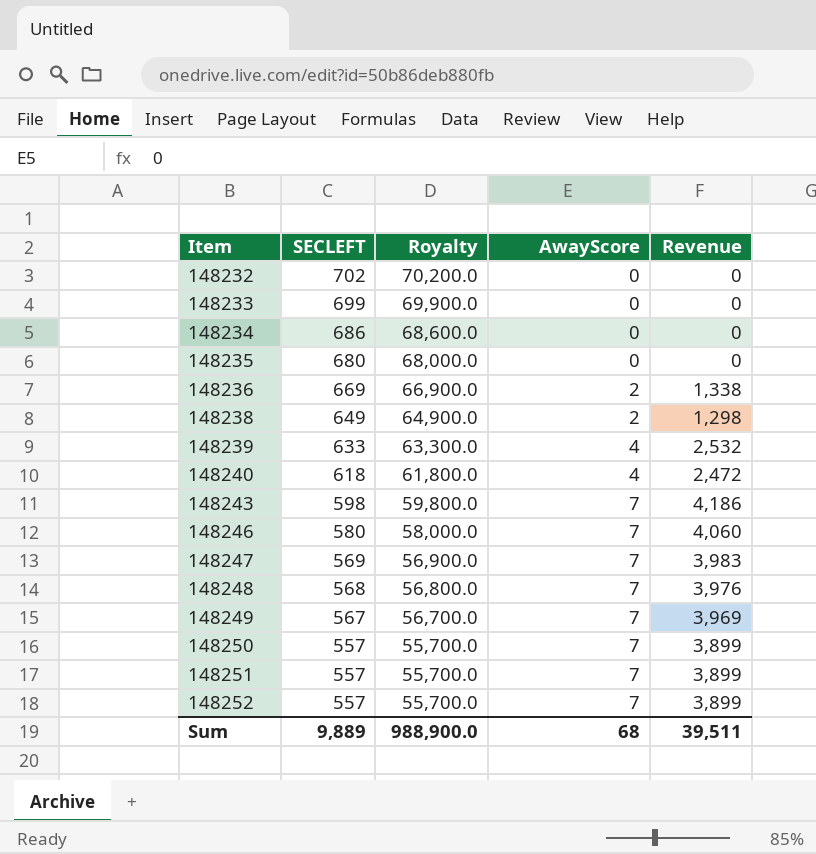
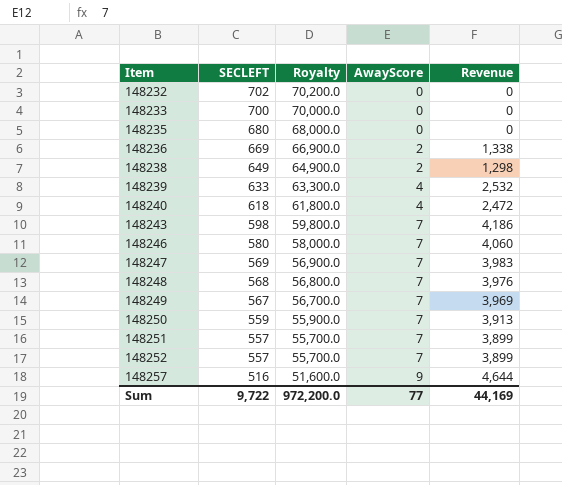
row 148234: 686 | 68,600.0 | 0 | 0 -> none
148233 | SECLEFT: 699 -> 700
148233 | Royalty: 69,900.0 -> 70,000.0
148250 | SECLEFT: 557 -> 559
148250 | Royalty: 55,700.0 -> 55,900.0
148250 | Revenue: 3,899 -> 3,913
row 148257: none -> 516 | 51,600.0 | 9 | 4,644
Sum | SECLEFT: 9,889 -> 9,722
Sum | Royalty: 988,900.0 -> 972,200.0
Sum | AwayScore: 68 -> 77
Sum | Revenue: 39,511 -> 44,169

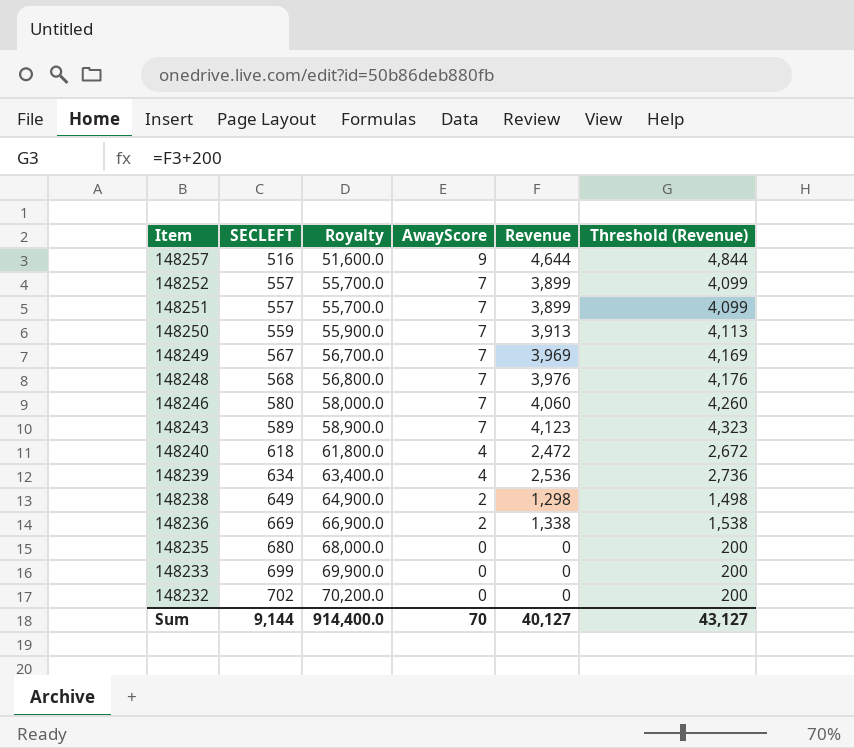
row order: Item ascending -> Item descending
column Threshold (Revenue) | formula: none -> [Revenue] + 200
row 148247: 569 | 56,900.0 | 7 | 3,983 -> none
148243 | SECLEFT: 598 -> 589
148243 | Royalty: 59,800.0 -> 58,900.0
148243 | Revenue: 4,186 -> 4,123
148239 | SECLEFT: 633 -> 634
148239 | Royalty: 63,300.0 -> 63,400.0
148239 | Revenue: 2,532 -> 2,536
148233 | SECLEFT: 700 -> 699
148233 | Royalty: 70,000.0 -> 69,900.0
Sum | SECLEFT: 9,722 -> 9,144
Sum | Royalty: 972,200.0 -> 914,400.0
Sum | AwayScore: 77 -> 70
Sum | Revenue: 44,169 -> 40,127

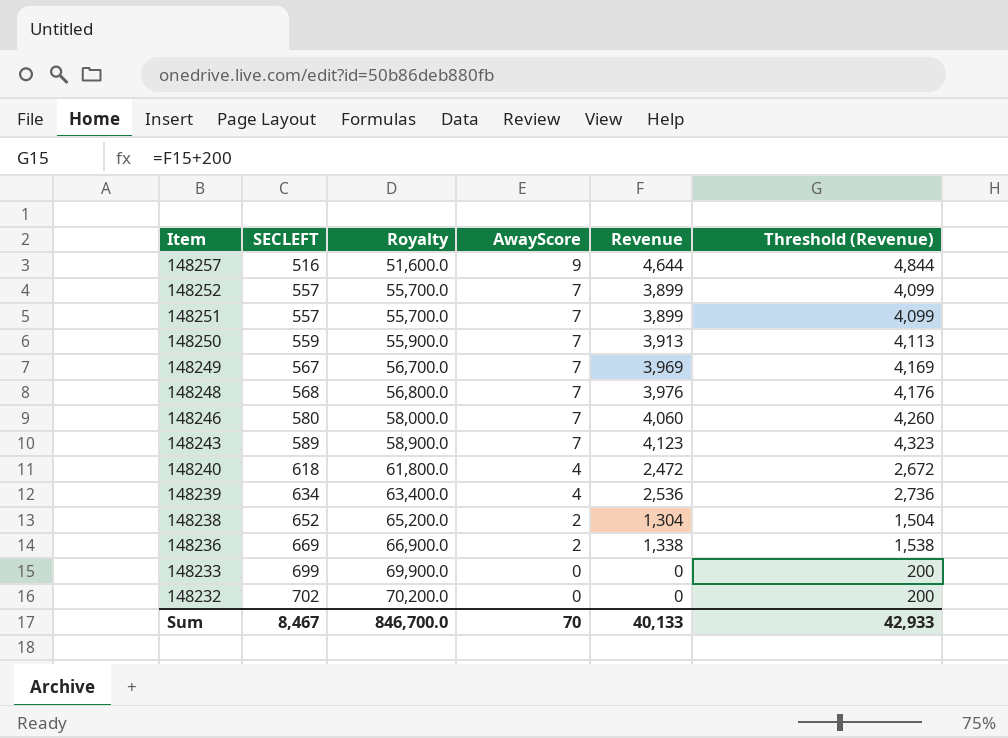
row 148235: 680 | 68,000.0 | 0 | 0 | 200 -> none
148238 | SECLEFT: 649 -> 652
148238 | Royalty: 64,900.0 -> 65,200.0
148238 | Revenue: 1,298 -> 1,304
148238 | Threshold (Revenue): 1,498 -> 1,504
Sum | SECLEFT: 9,144 -> 8,467
Sum | Royalty: 914,400.0 -> 846,700.0
Sum | Revenue: 40,127 -> 40,133
Sum | Threshold (Revenue): 43,127 -> 42,933

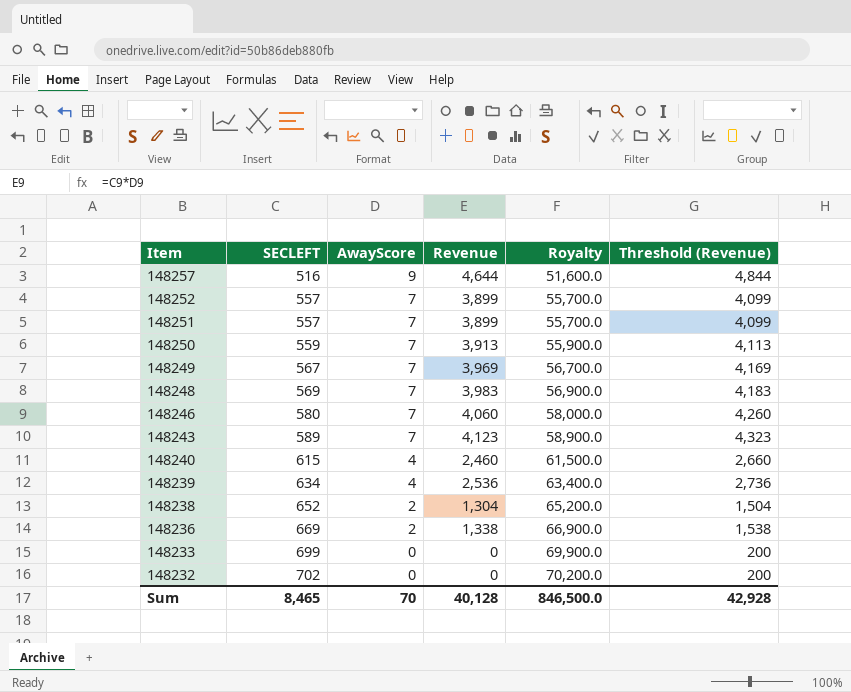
column Royalty | position: 3 -> 5
148248 | SECLEFT: 568 -> 569
148248 | Revenue: 3,976 -> 3,983
148248 | Royalty: 56,800.0 -> 56,900.0
148248 | Threshold (Revenue): 4,176 -> 4,183
148240 | SECLEFT: 618 -> 615
148240 | Revenue: 2,472 -> 2,460
148240 | Royalty: 61,800.0 -> 61,500.0
148240 | Threshold (Revenue): 2,672 -> 2,660
Sum | SECLEFT: 8,467 -> 8,465
Sum | Revenue: 40,133 -> 40,128
Sum | Royalty: 846,700.0 -> 846,500.0
Sum | Threshold (Revenue): 42,933 -> 42,928

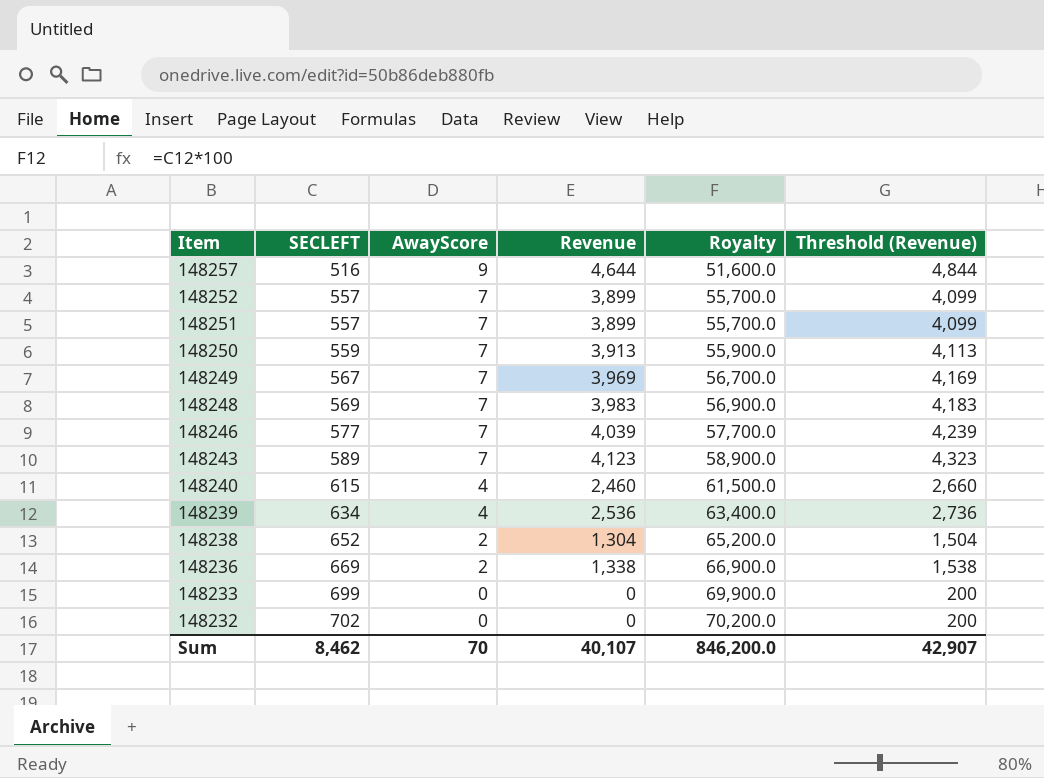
148246 | SECLEFT: 580 -> 577
148246 | Revenue: 4,060 -> 4,039
148246 | Royalty: 58,000.0 -> 57,700.0
148246 | Threshold (Revenue): 4,260 -> 4,239
Sum | SECLEFT: 8,465 -> 8,462
Sum | Revenue: 40,128 -> 40,107
Sum | Royalty: 846,500.0 -> 846,200.0
Sum | Threshold (Revenue): 42,928 -> 42,907

